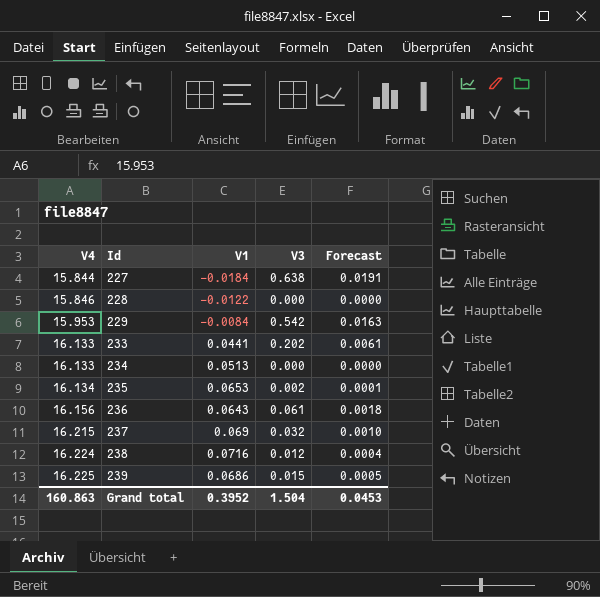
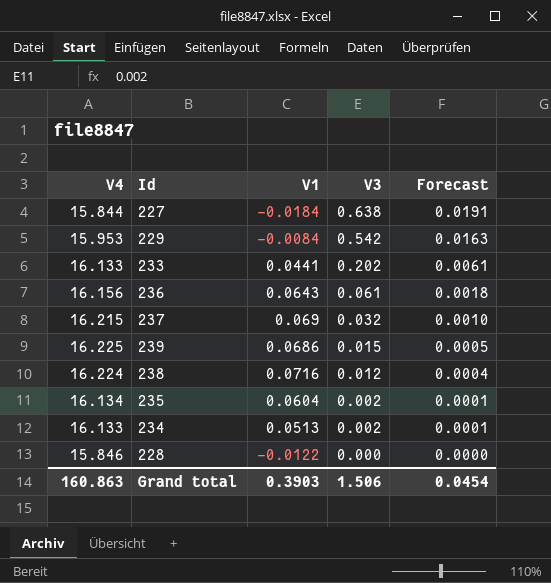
row order: V4 ascending -> V3 descending
235 | V1: 0.0653 -> 0.0604
234 | V3: 0.000 -> 0.002
234 | Forecast: 0.0000 -> 0.0001
Grand total | V1: 0.3952 -> 0.3903
Grand total | V3: 1.504 -> 1.506
Grand total | Forecast: 0.0453 -> 0.0454

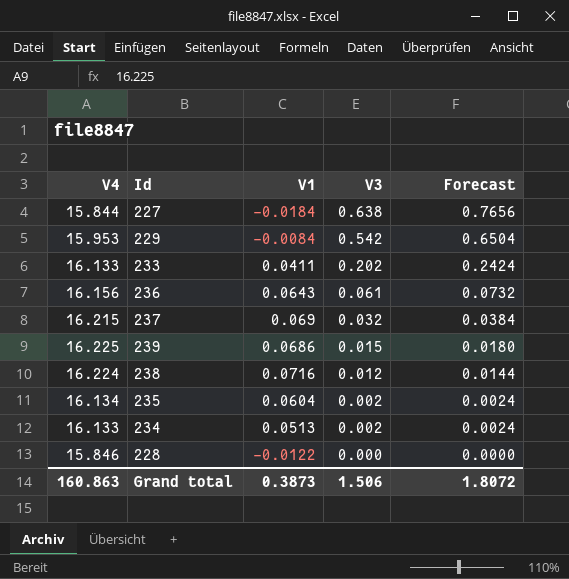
column Forecast | formula: [V3] * 0.03 -> [V3] * 1.2
233 | V1: 0.0441 -> 0.0411
Grand total | V1: 0.3903 -> 0.3873
Grand total | Forecast: 0.0454 -> 1.8072

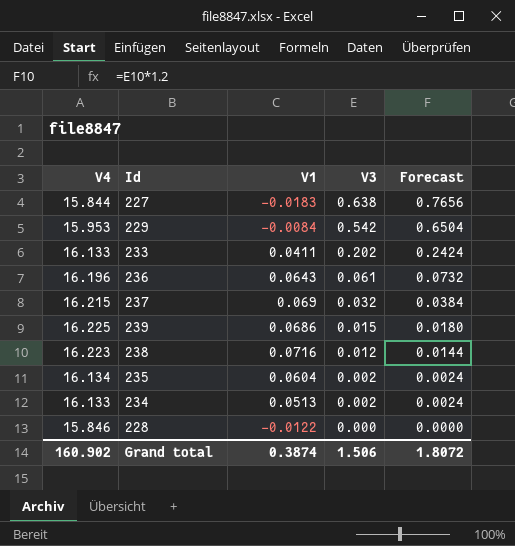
227 | V1: -0.0184 -> -0.0183
236 | V4: 16.156 -> 16.196
238 | V4: 16.224 -> 16.223
Grand total | V4: 160.863 -> 160.902
Grand total | V1: 0.3873 -> 0.3874

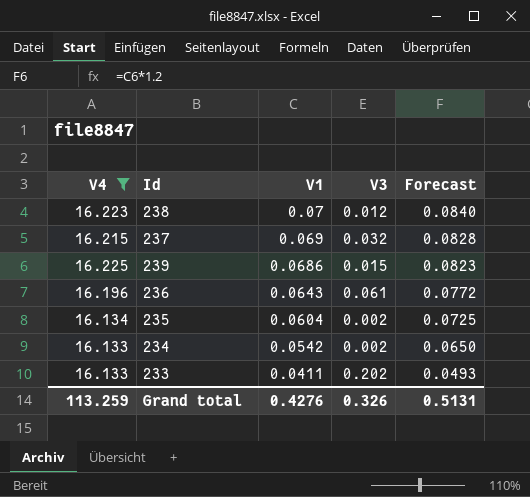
filter: none -> V4 >= 16.133
row order: V3 descending -> V1 descending
column Forecast | formula: [V3] * 1.2 -> [V1] * 1.2
238 | V1: 0.0716 -> 0.07
234 | V1: 0.0513 -> 0.0542
Grand total | V4: 160.902 -> 113.259
Grand total | V1: 0.3874 -> 0.4276
Grand total | V3: 1.506 -> 0.326
Grand total | Forecast: 1.8072 -> 0.5131

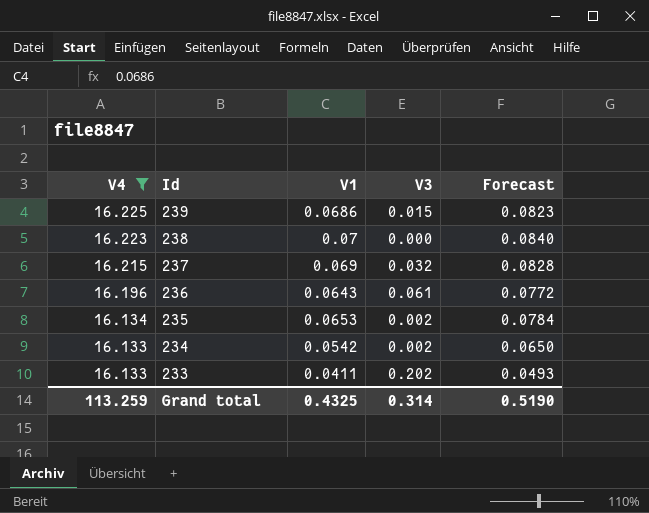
row order: V1 descending -> V4 descending
238 | V3: 0.012 -> 0.000
235 | V1: 0.0604 -> 0.0653
235 | Forecast: 0.0725 -> 0.0784
Grand total | V1: 0.4276 -> 0.4325
Grand total | V3: 0.326 -> 0.314
Grand total | Forecast: 0.5131 -> 0.5190

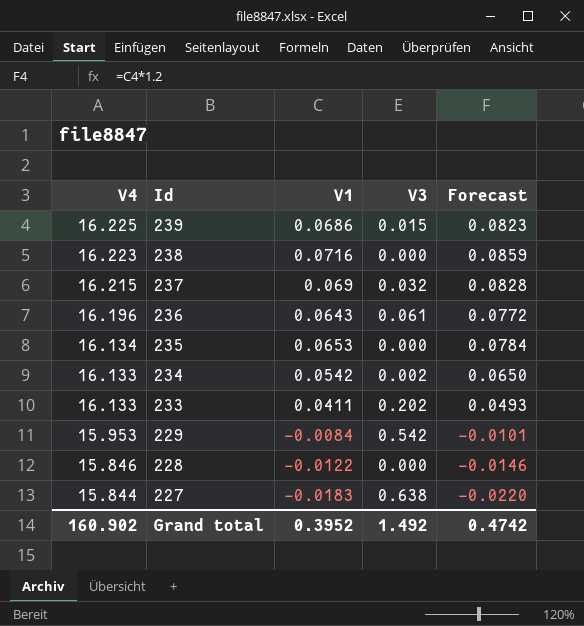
filter: V4 >= 16.133 -> none
238 | V1: 0.07 -> 0.0716
238 | Forecast: 0.0840 -> 0.0859
235 | V3: 0.002 -> 0.000
Grand total | V4: 113.259 -> 160.902
Grand total | V1: 0.4325 -> 0.3952
Grand total | V3: 0.314 -> 1.492
Grand total | Forecast: 0.5190 -> 0.4742

